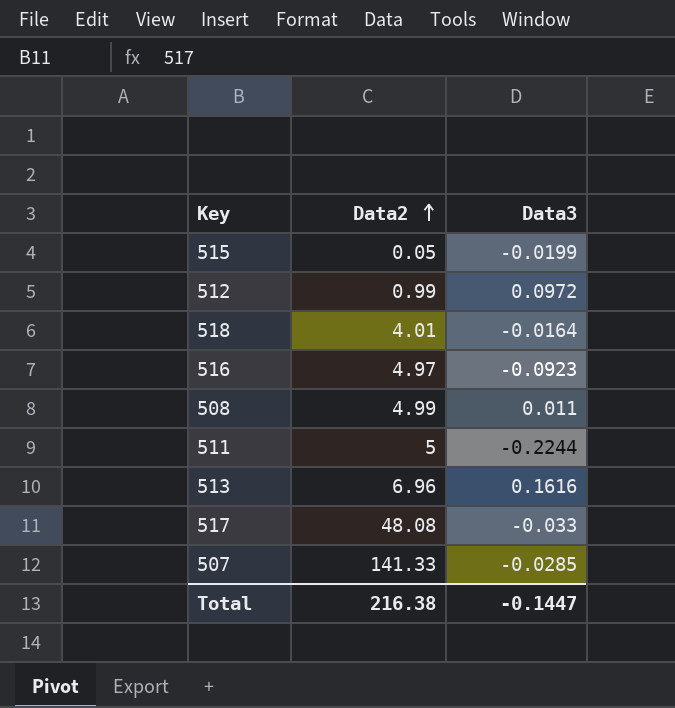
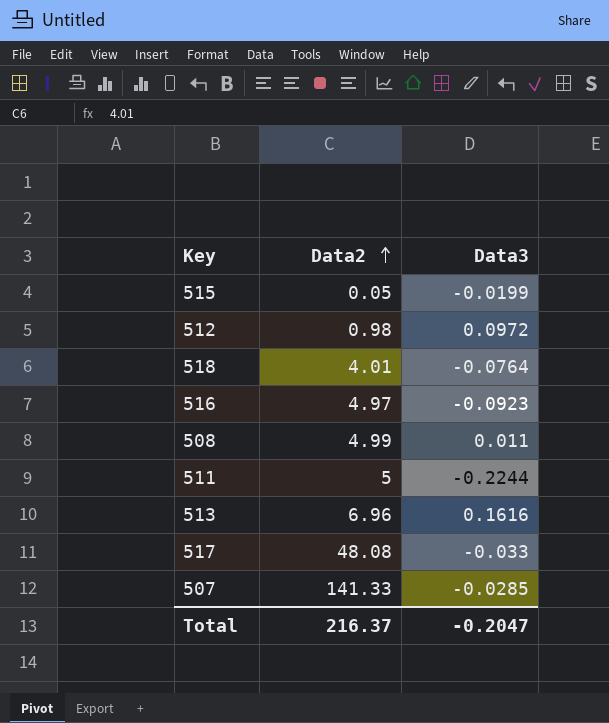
512 | Data2: 0.99 -> 0.98
518 | Data3: -0.0164 -> -0.0764
Total | Data2: 216.38 -> 216.37
Total | Data3: -0.1447 -> -0.2047

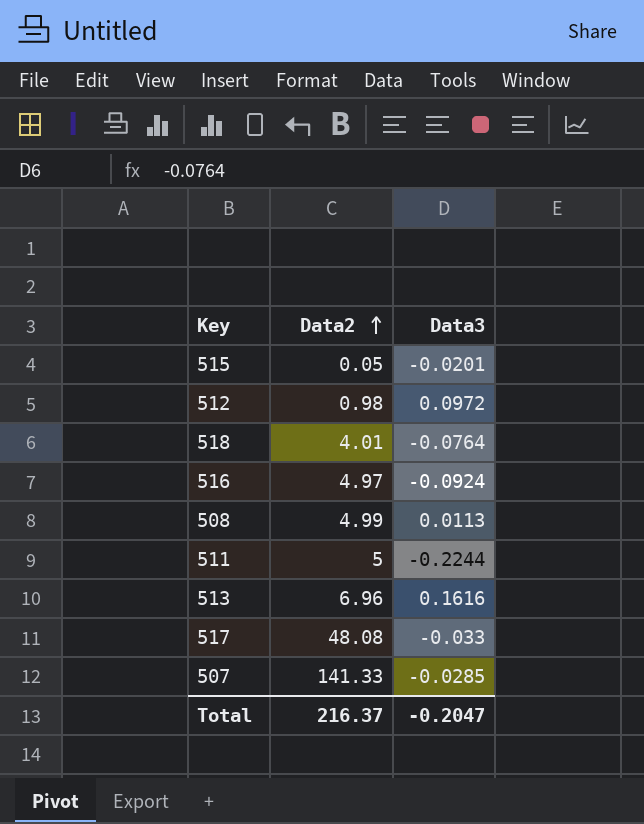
515 | Data3: -0.0199 -> -0.0201
516 | Data3: -0.0923 -> -0.0924
508 | Data3: 0.011 -> 0.0113

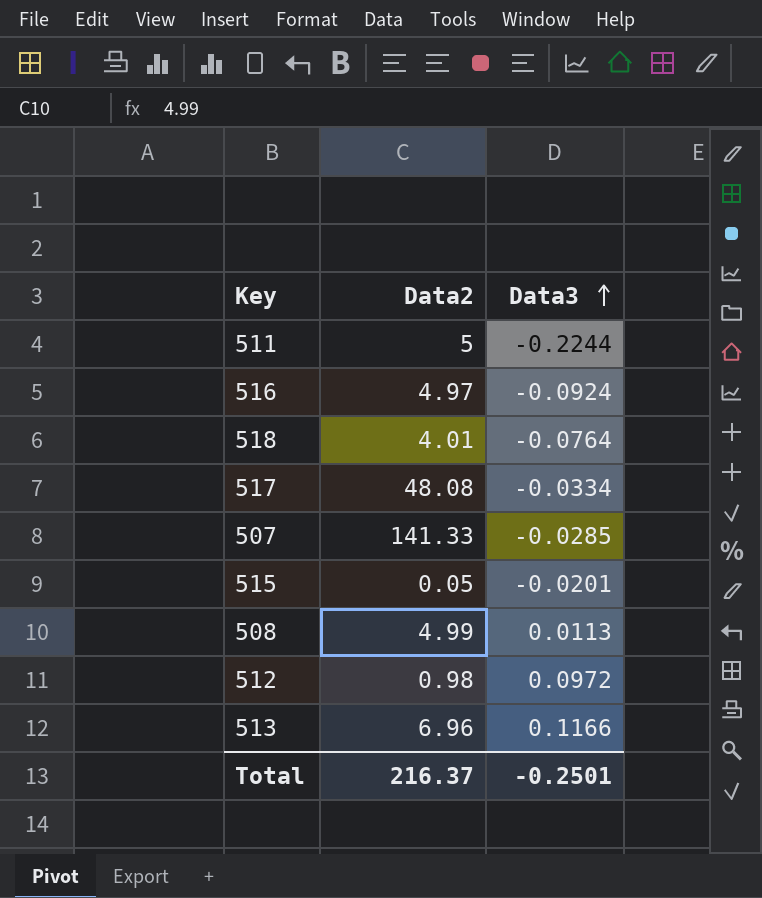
row order: Data2 ascending -> Data3 ascending
517 | Data3: -0.033 -> -0.0334
513 | Data3: 0.1616 -> 0.1166
Total | Data3: -0.2047 -> -0.2501

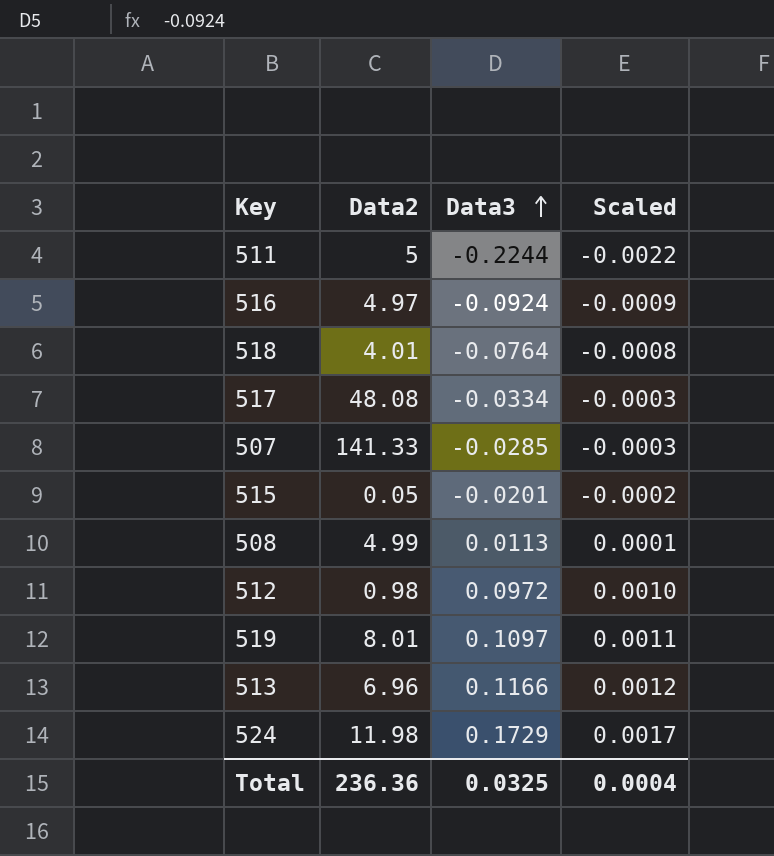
column Scaled | formula: none -> [Data3] * 0.01
row 519: none -> 8.01 | 0.1097 | 0.0011
row 524: none -> 11.98 | 0.1729 | 0.0017
Total | Data2: 216.37 -> 236.36
Total | Data3: -0.2501 -> 0.0325

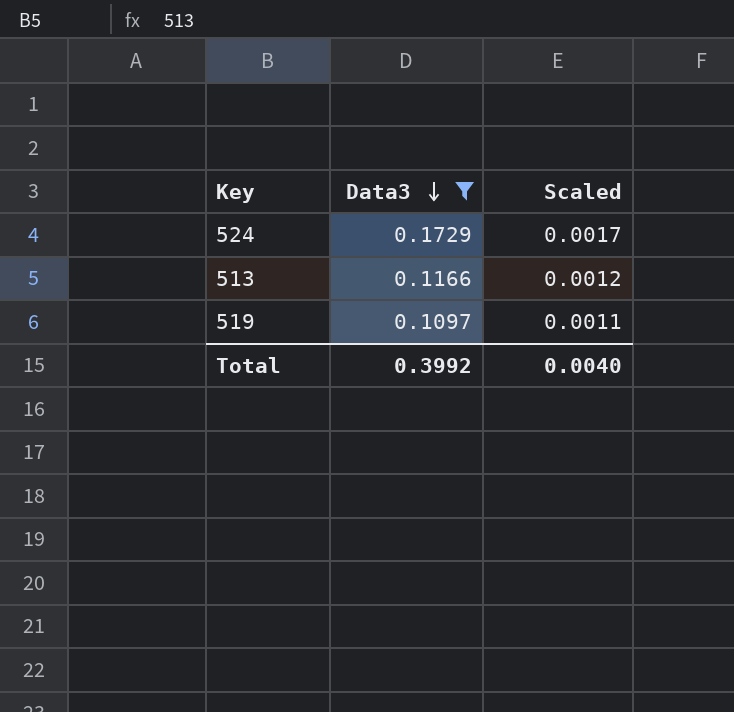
filter: none -> Data3 >= 0.1097
row order: Data3 ascending -> Data3 descending
column Data2 | position: 2 -> none
Total | Data3: 0.0325 -> 0.3992
Total | Scaled: 0.0004 -> 0.0040

